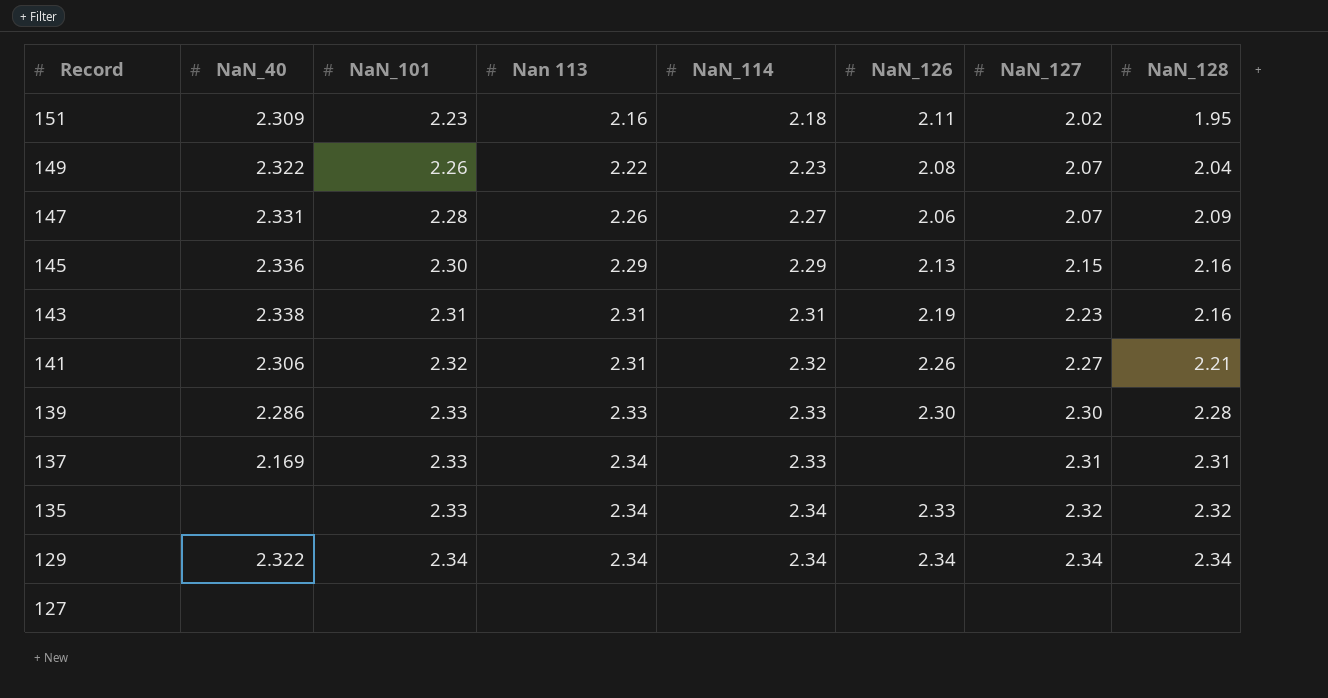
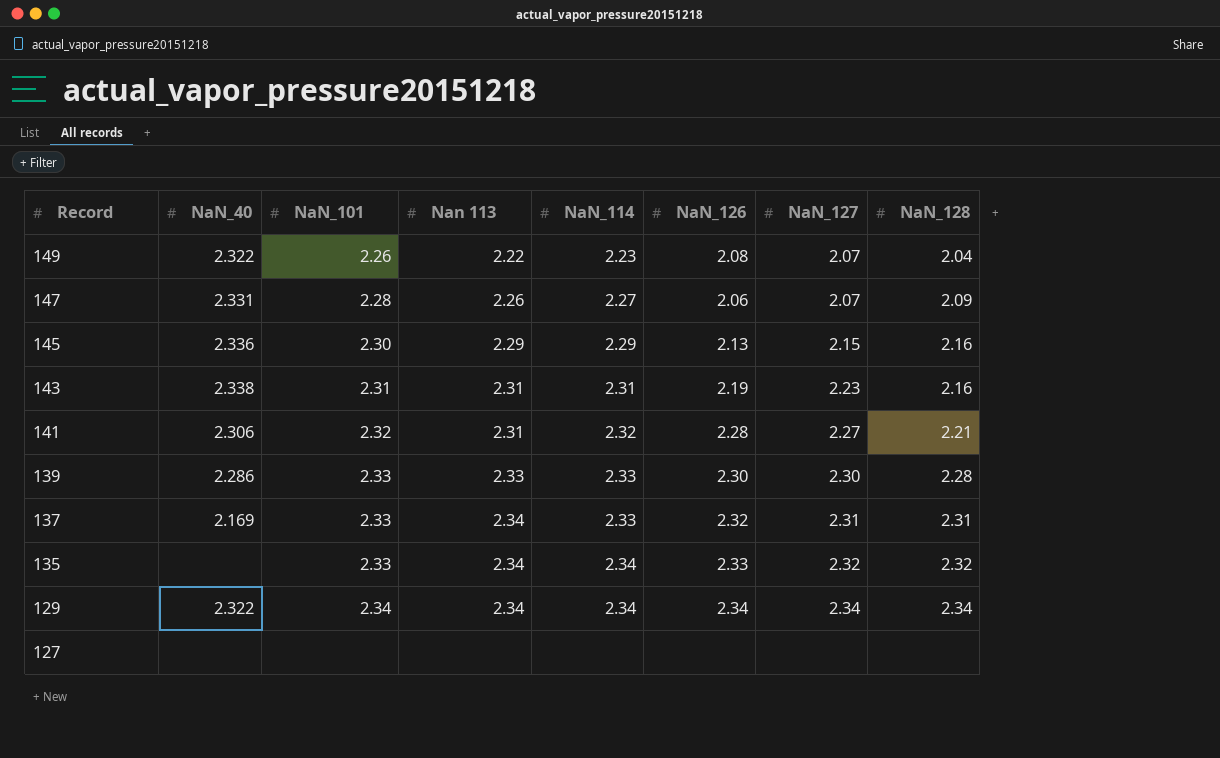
row 151: 2.309 | 2.23 | 2.16 | 2.18 | 2.11 | 2.02 | 1.95 -> none
141 | NaN_126: 2.26 -> 2.28
137 | NaN_126: none -> 2.32

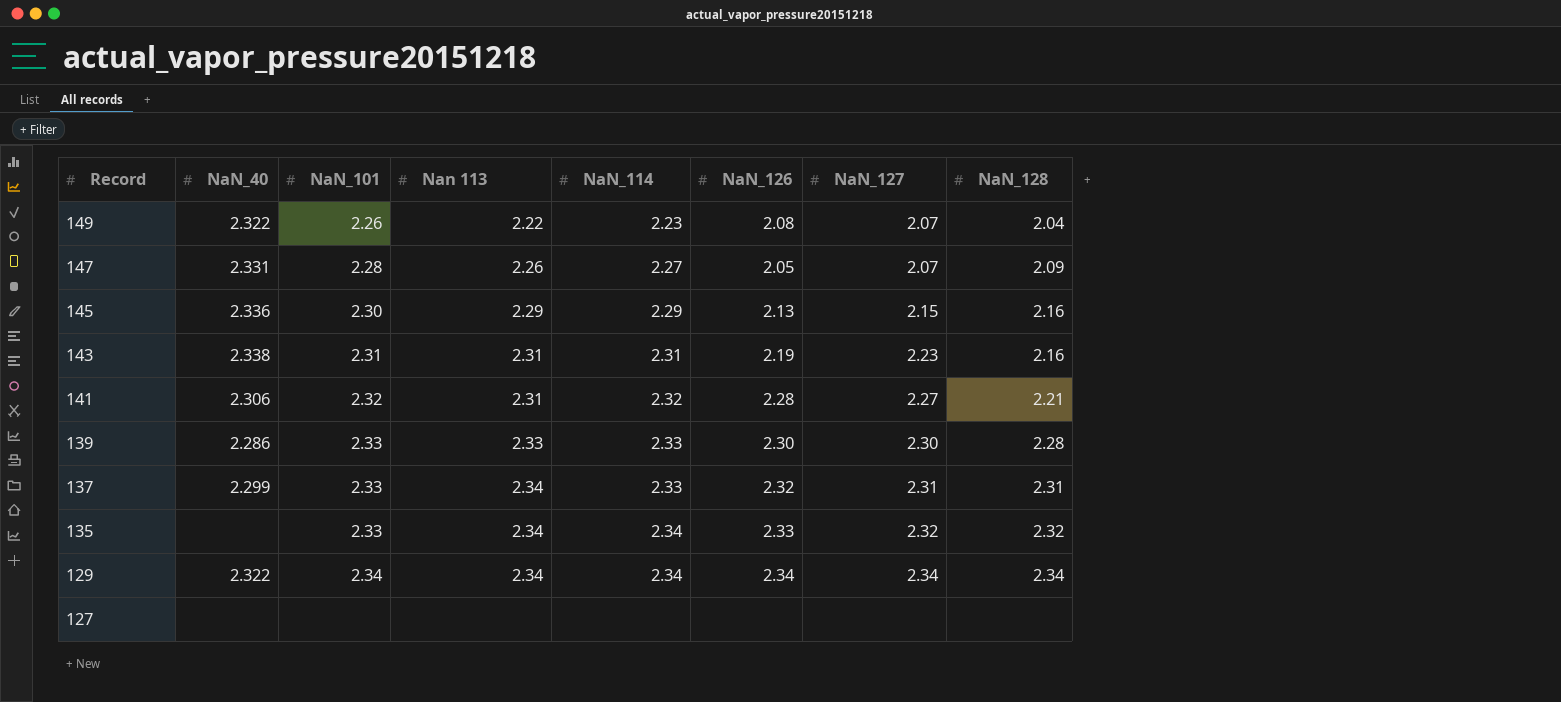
147 | NaN_126: 2.06 -> 2.05
137 | NaN_40: 2.169 -> 2.299

